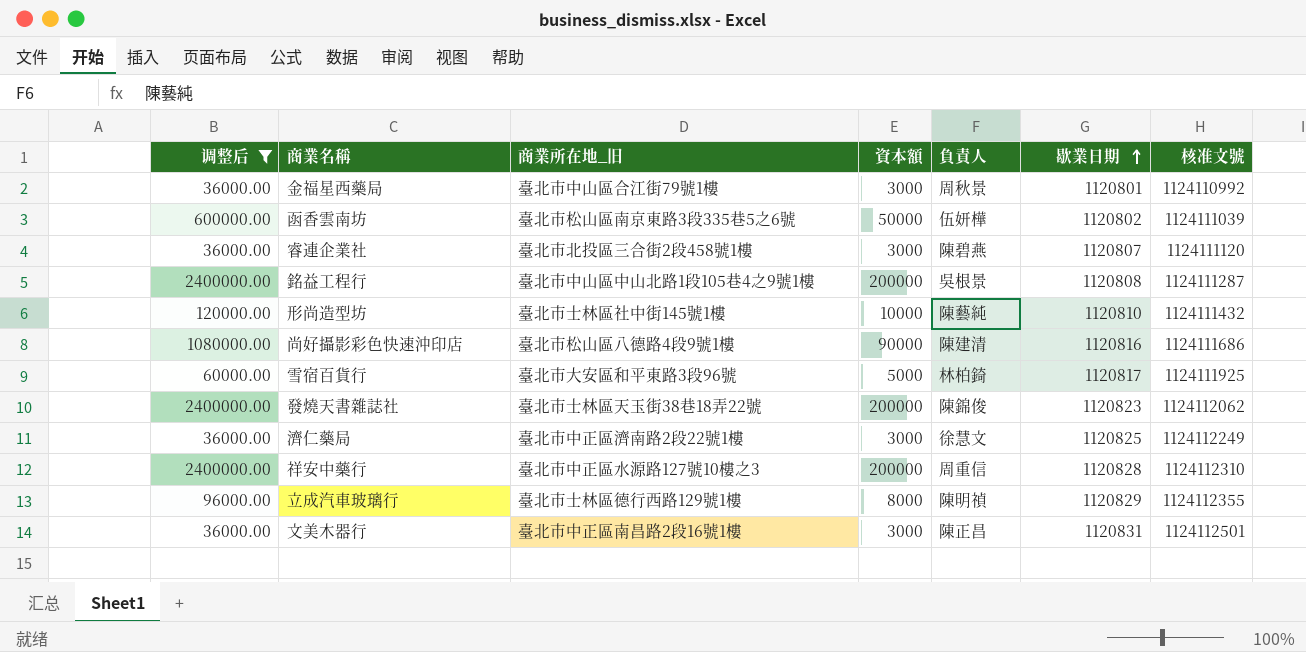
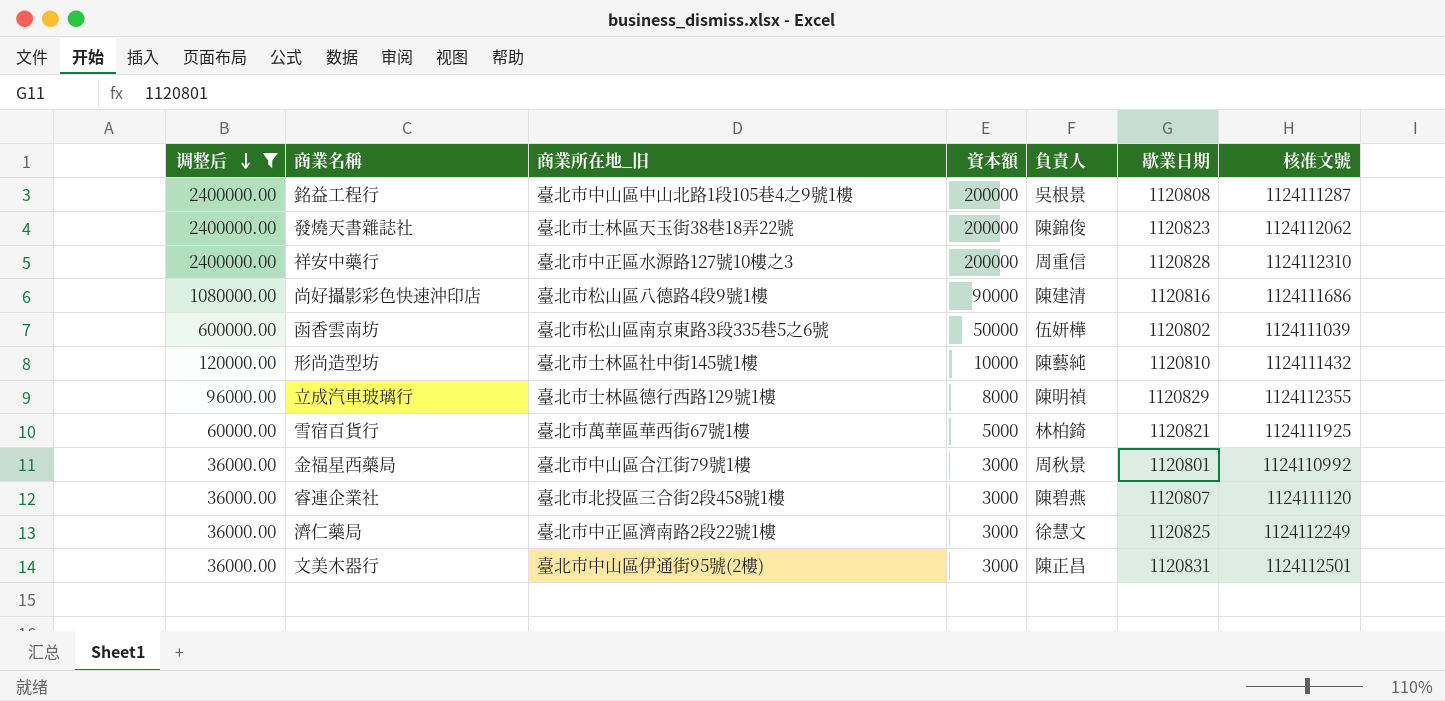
row order: 歇業日期 ascending -> 调整后 descending
雪宿百貨行 | 商業所在地_旧: 臺北市大安區和平東路3段96號 -> 臺北市萬華區華西街67號1樓
雪宿百貨行 | 歇業日期: 1120817 -> 1120821
文美木器行 | 商業所在地_旧: 臺北市中正區南昌路2段16號1樓 -> 臺北市中山區伊通街95號(2樓)

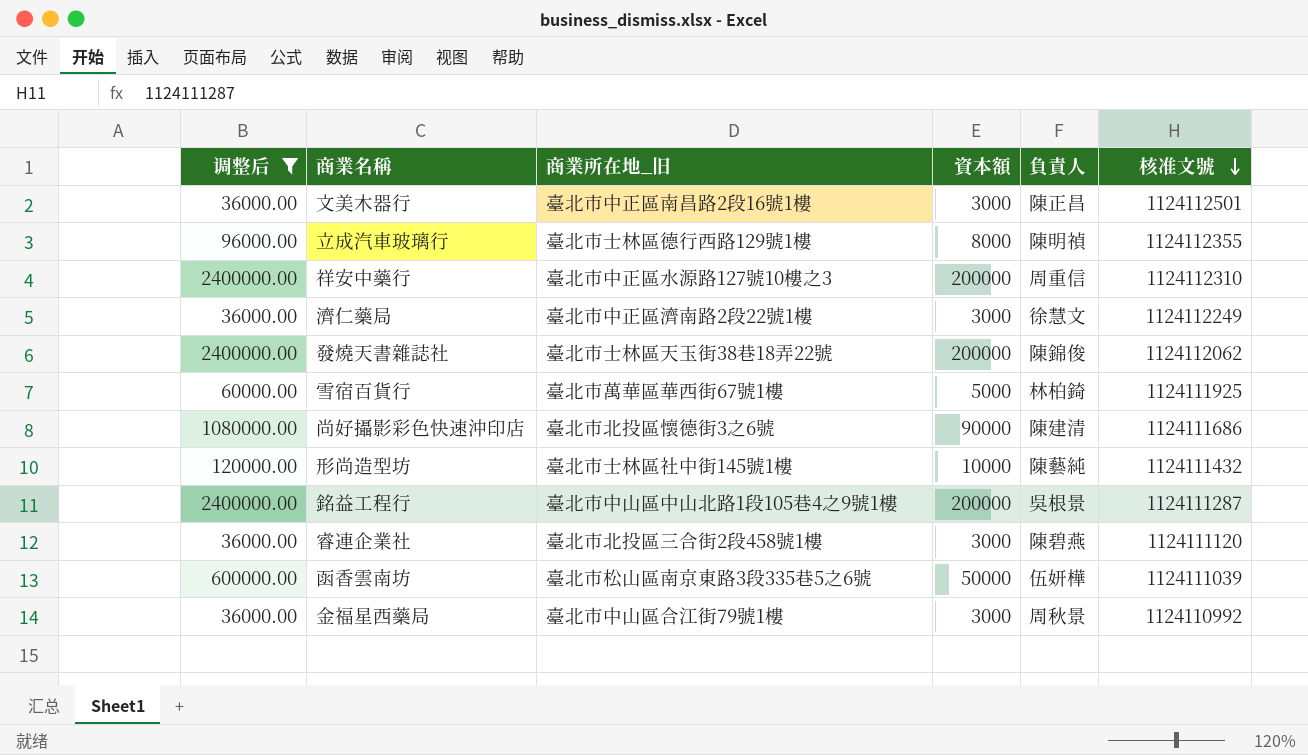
row order: 调整后 descending -> 核准文號 descending
column 歇業日期 | position: 6 -> none
文美木器行 | 商業所在地_旧: 臺北市中山區伊通街95號(2樓) -> 臺北市中正區南昌路2段16號1樓
尚好攝影彩色快速沖印店 | 商業所在地_旧: 臺北市松山區八德路4段9號1樓 -> 臺北市北投區懷德街3之6號

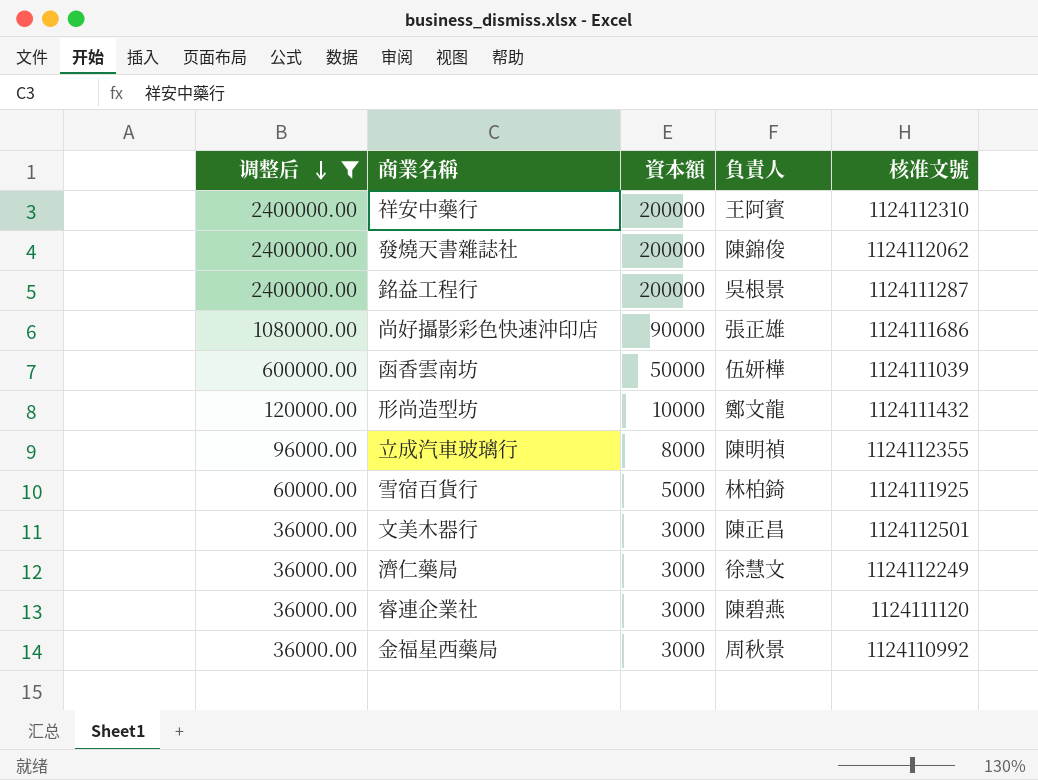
row order: 核准文號 descending -> 调整后 descending
column 商業所在地_旧 | position: 3 -> none
祥安中藥行 | 負責人: 周重信 -> 王阿賓
尚好攝影彩色快速沖印店 | 負責人: 陳建清 -> 張正雄
形尚造型坊 | 負責人: 陳藝純 -> 鄭文龍

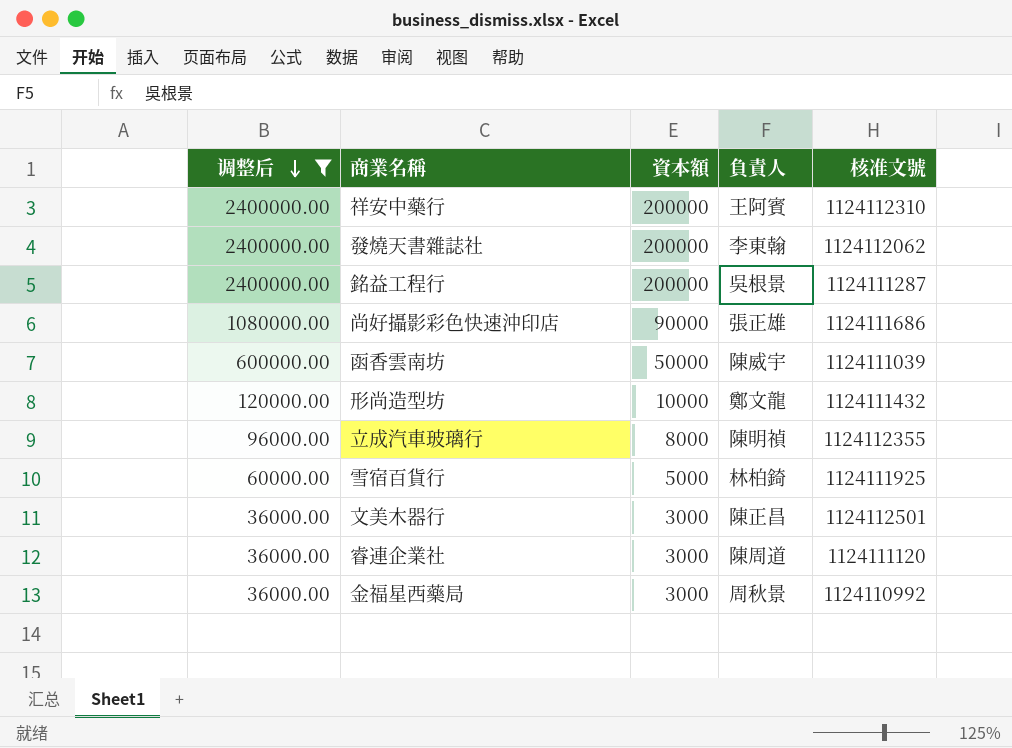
row 濟仁藥局: 36000.00 | 3000 | 徐慧文 | 1124112249 -> none
發燒天書雜誌社 | 負責人: 陳錦俊 -> 李東翰
函香雲南坊 | 負責人: 伍妍樺 -> 陳威宇
睿連企業社 | 負責人: 陳碧燕 -> 陳周道

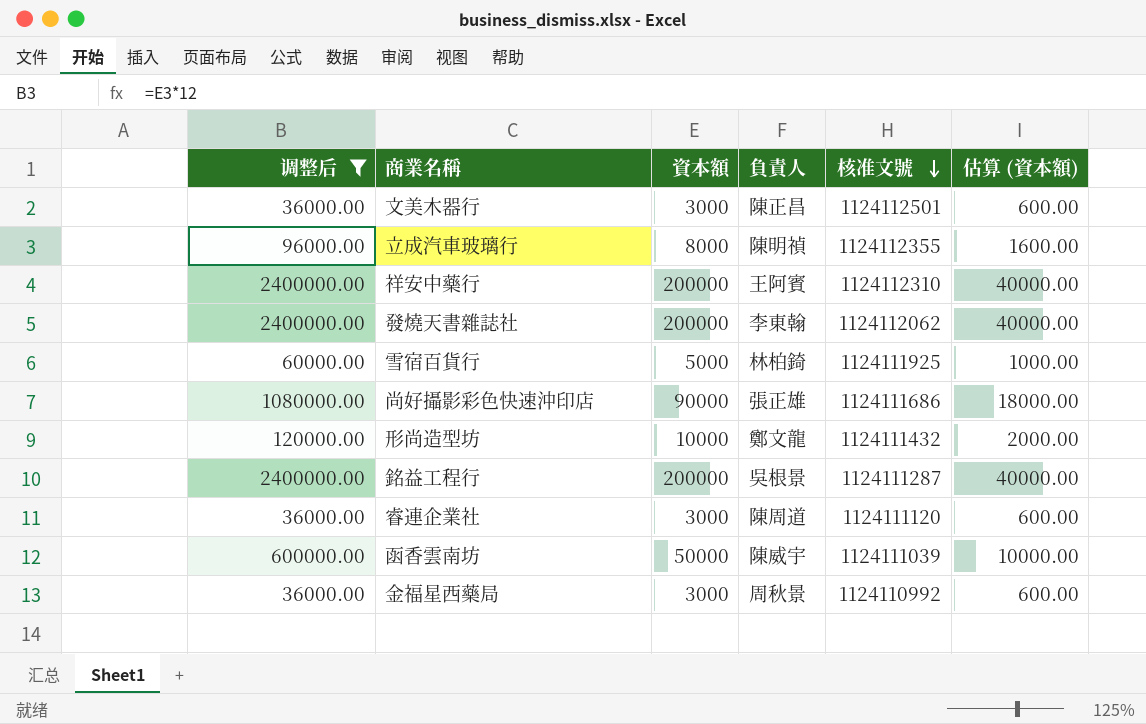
row order: 调整后 descending -> 核准文號 descending
column 估算 (資本額) | formula: none -> [資本額] * 0.2

